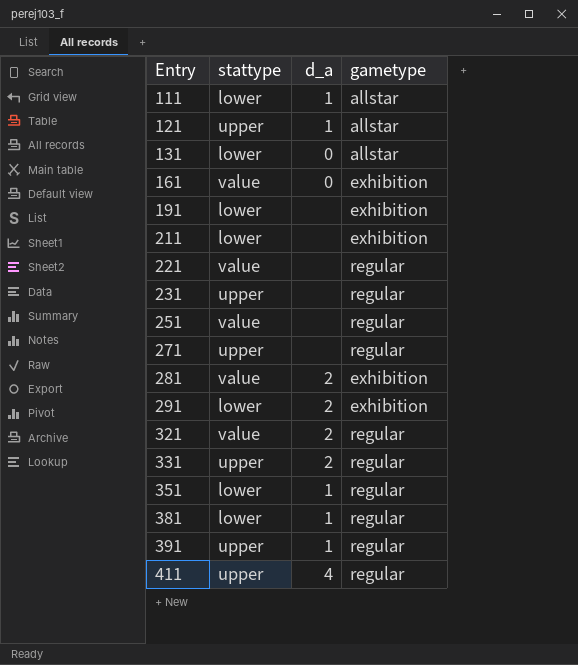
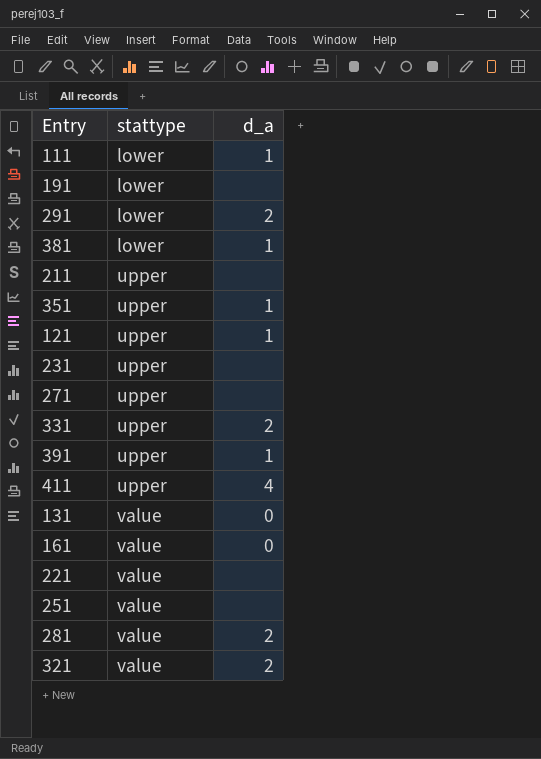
row order: Entry ascending -> stattype ascending
column gametype | position: 4 -> none
211 | stattype: lower -> upper
351 | stattype: lower -> upper
131 | stattype: lower -> value

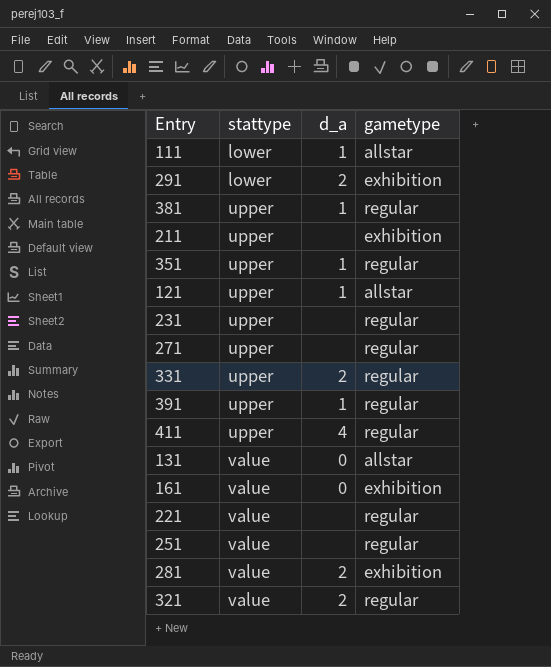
column gametype | position: none -> 4
row 191: lower | none -> none
381 | stattype: lower -> upper

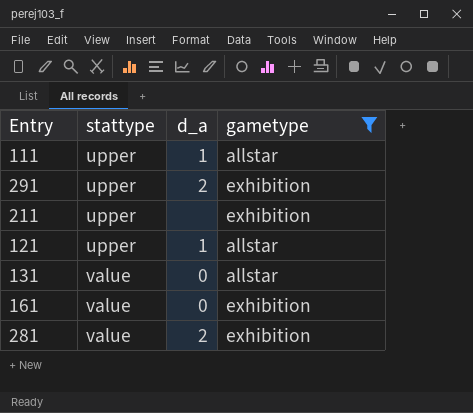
filter: none -> gametype != regular
111 | stattype: lower -> upper
291 | stattype: lower -> upper

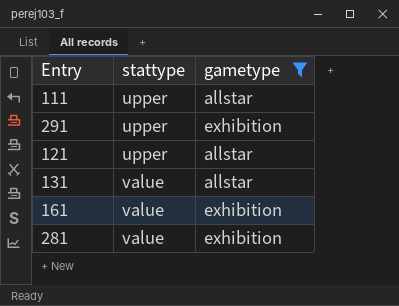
column d_a | position: 3 -> none
row 211: upper | none | exhibition -> none

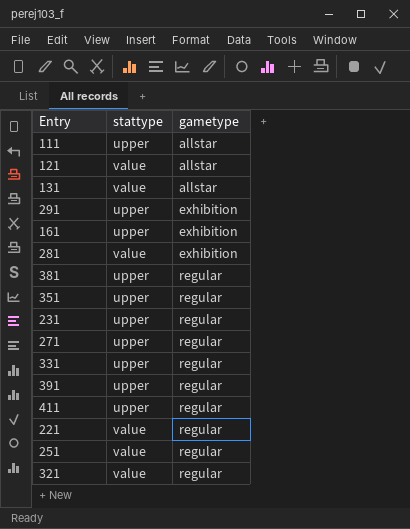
filter: gametype != regular -> none
row order: stattype ascending -> gametype ascending
121 | stattype: upper -> value
161 | stattype: value -> upper

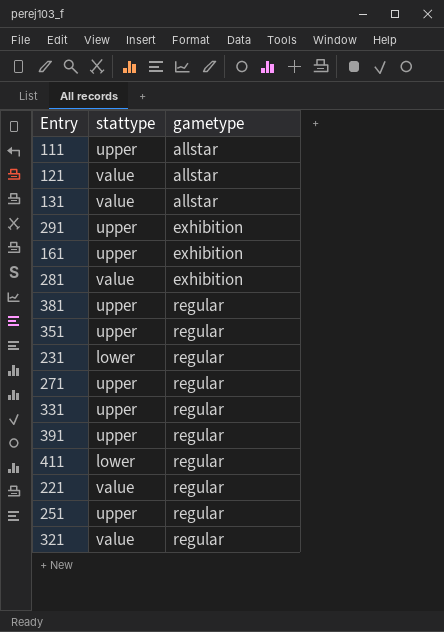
231 | stattype: upper -> lower
411 | stattype: upper -> lower
251 | stattype: value -> upper

